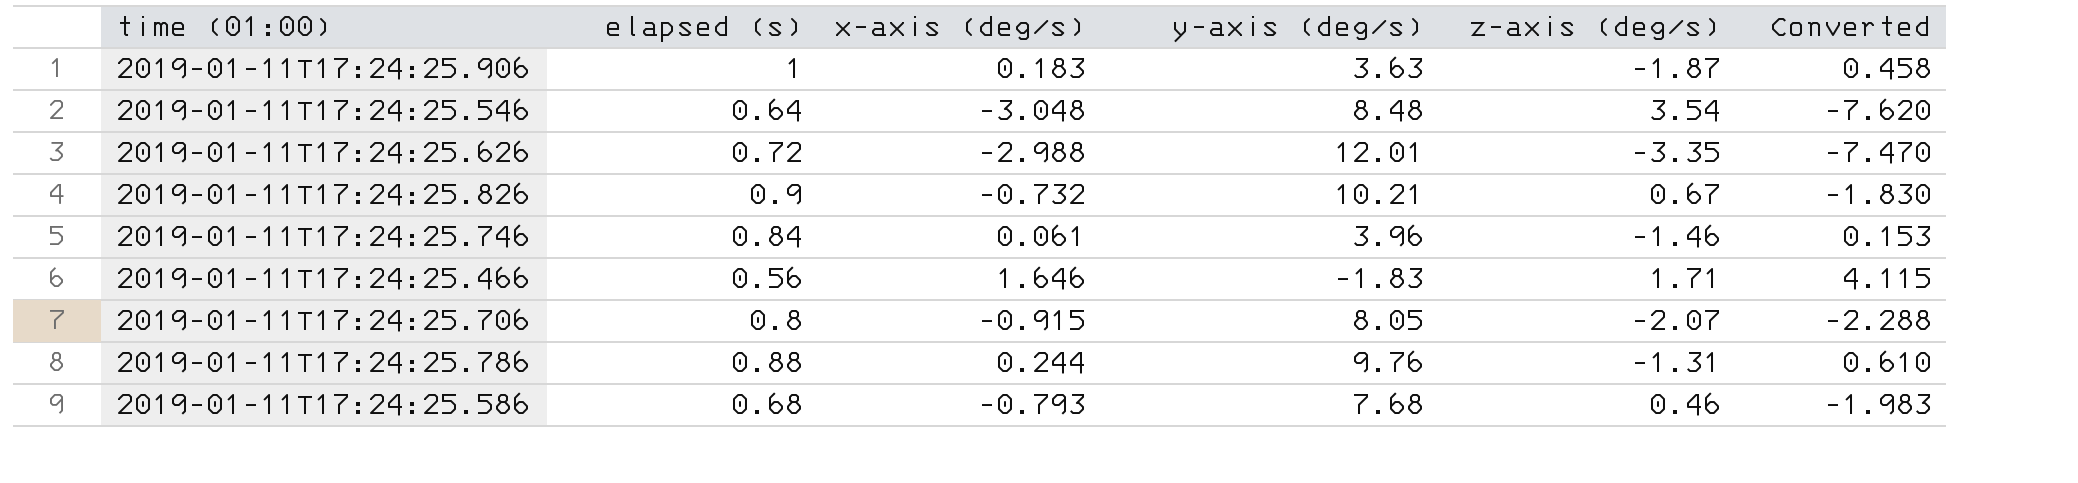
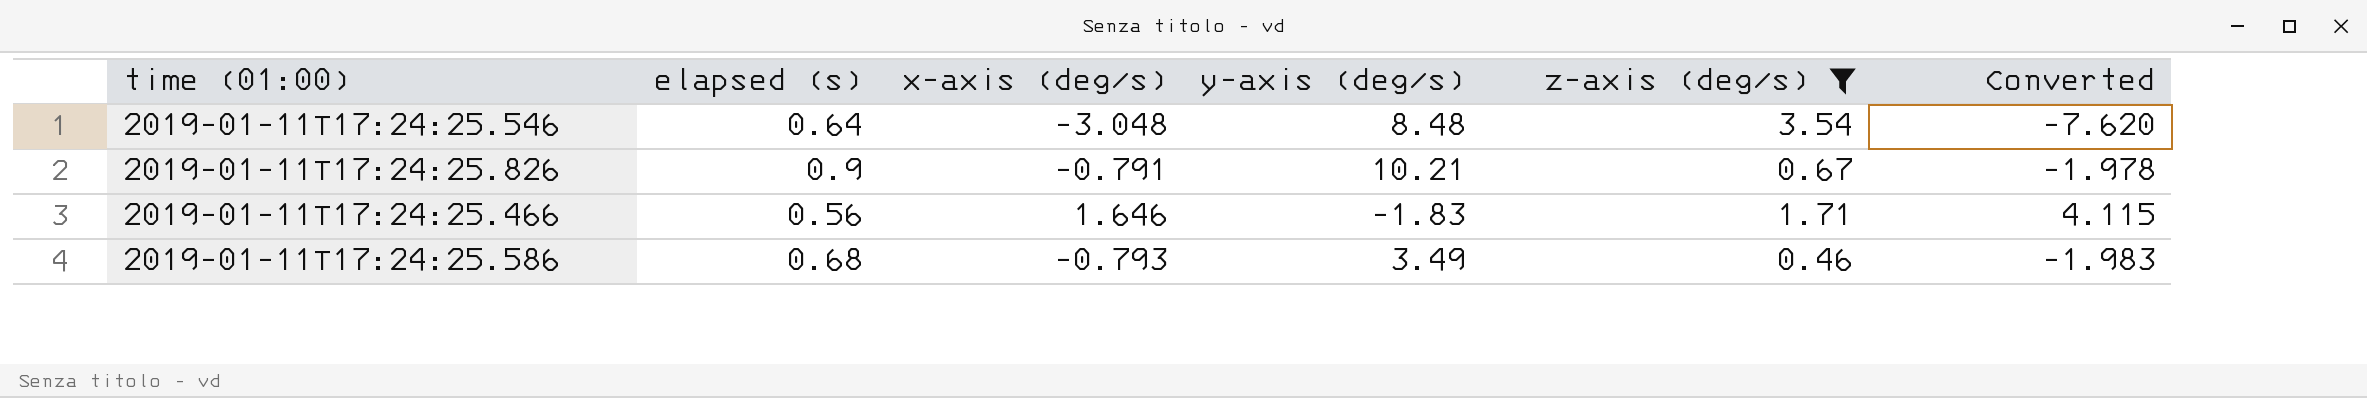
filter: none -> z-axis (deg/s) >= 0.46
2019-01-11T17:24:25.826 | x-axis (deg/s): -0.732 -> -0.791
2019-01-11T17:24:25.826 | Converted: -1.830 -> -1.978
2019-01-11T17:24:25.586 | y-axis (deg/s): 7.68 -> 3.49

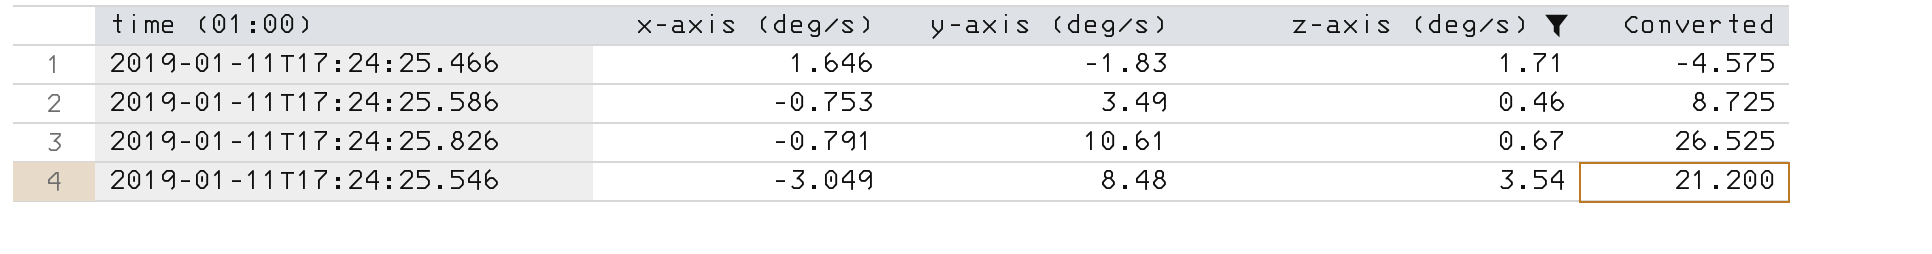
row order: none -> x-axis (deg/s) descending
column elapsed (s) | position: 2 -> none
column Converted | formula: [x-axis (deg/s)] * 2.5 -> [y-axis (deg/s)] * 2.5
2019-01-11T17:24:25.586 | x-axis (deg/s): -0.793 -> -0.753
2019-01-11T17:24:25.826 | y-axis (deg/s): 10.21 -> 10.61
2019-01-11T17:24:25.546 | x-axis (deg/s): -3.048 -> -3.049

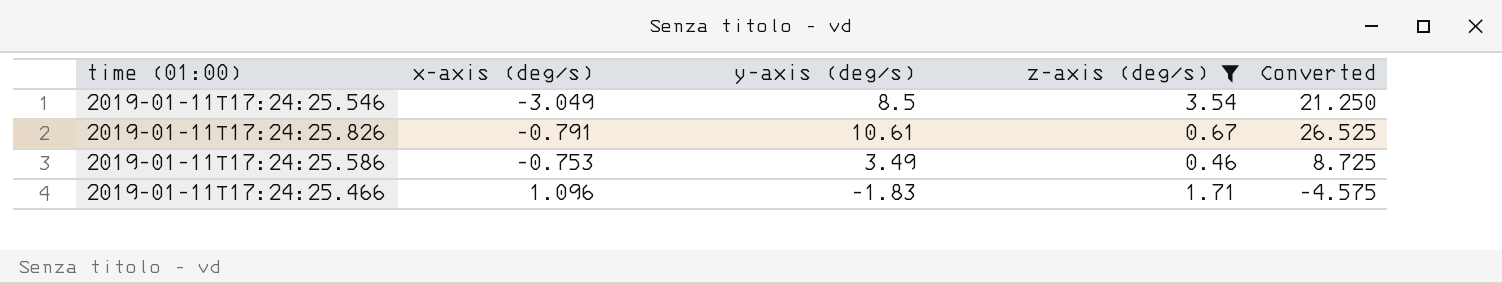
row order: x-axis (deg/s) descending -> x-axis (deg/s) ascending
2019-01-11T17:24:25.546 | y-axis (deg/s): 8.48 -> 8.5
2019-01-11T17:24:25.546 | Converted: 21.200 -> 21.250
2019-01-11T17:24:25.466 | x-axis (deg/s): 1.646 -> 1.096

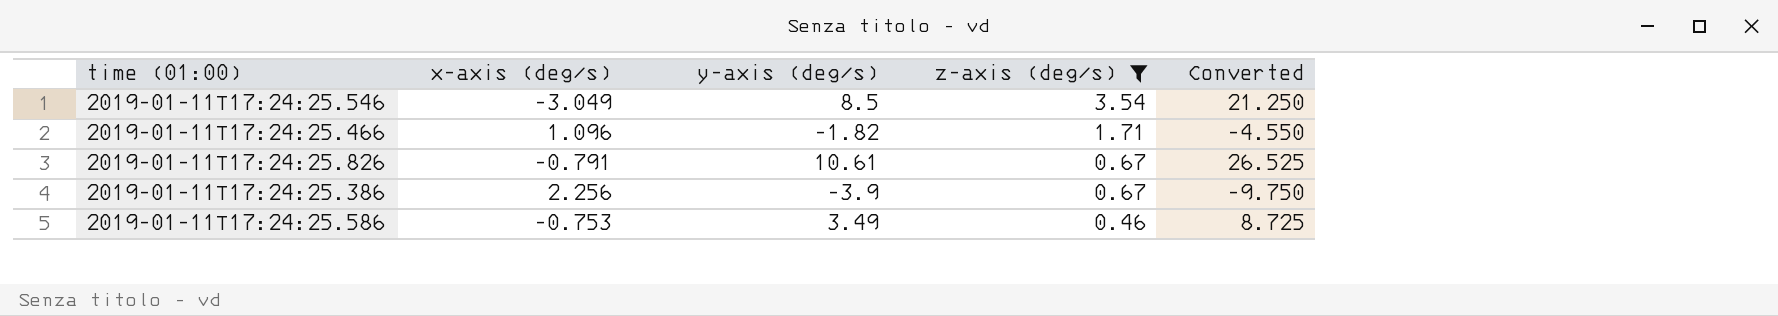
row order: x-axis (deg/s) ascending -> z-axis (deg/s) descending
2019-01-11T17:24:25.466 | y-axis (deg/s): -1.83 -> -1.82
2019-01-11T17:24:25.466 | Converted: -4.575 -> -4.550
row 2019-01-11T17:24:25.386: none -> 2.256 | -3.9 | 0.67 | -9.750

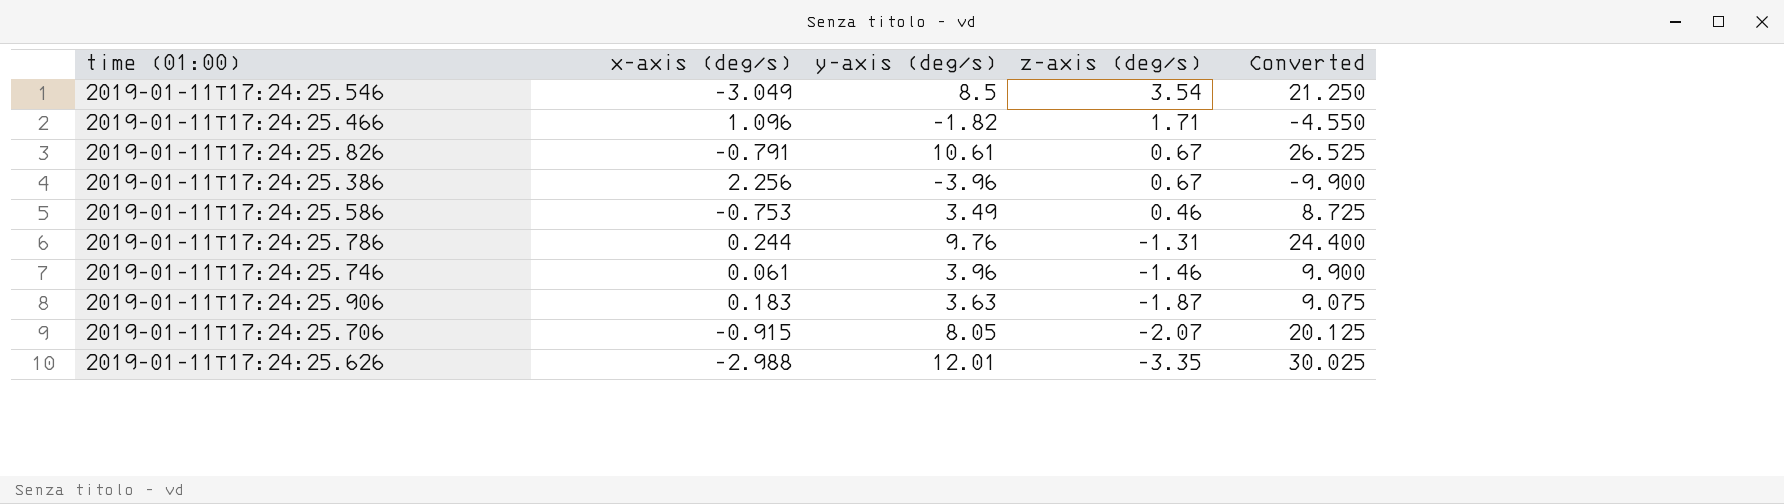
filter: z-axis (deg/s) >= 0.46 -> none
2019-01-11T17:24:25.386 | y-axis (deg/s): -3.9 -> -3.96
2019-01-11T17:24:25.386 | Converted: -9.750 -> -9.900

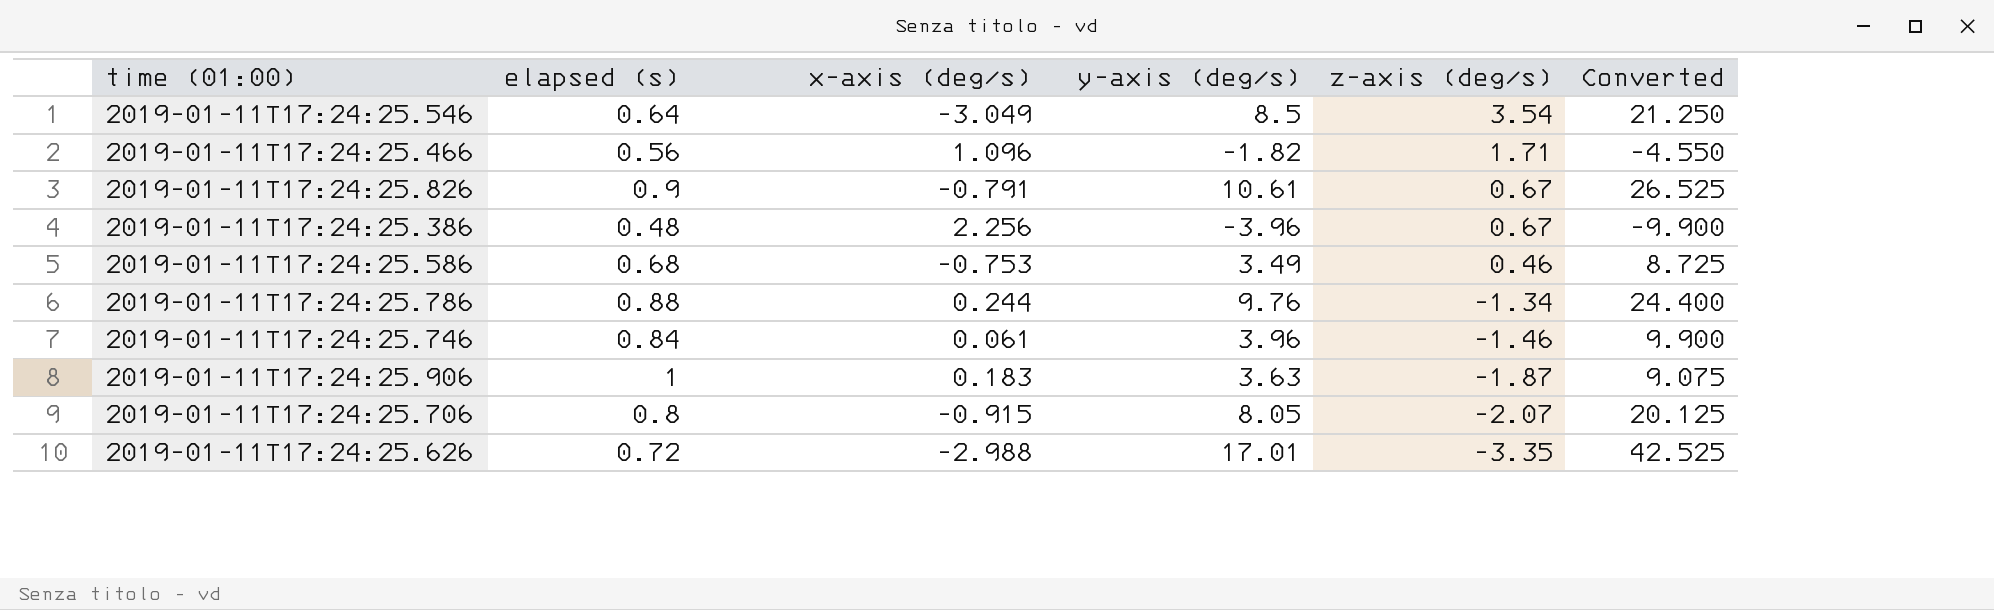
column elapsed (s) | position: none -> 2
2019-01-11T17:24:25.786 | z-axis (deg/s): -1.31 -> -1.34
2019-01-11T17:24:25.626 | y-axis (deg/s): 12.01 -> 17.01
2019-01-11T17:24:25.626 | Converted: 30.025 -> 42.525

